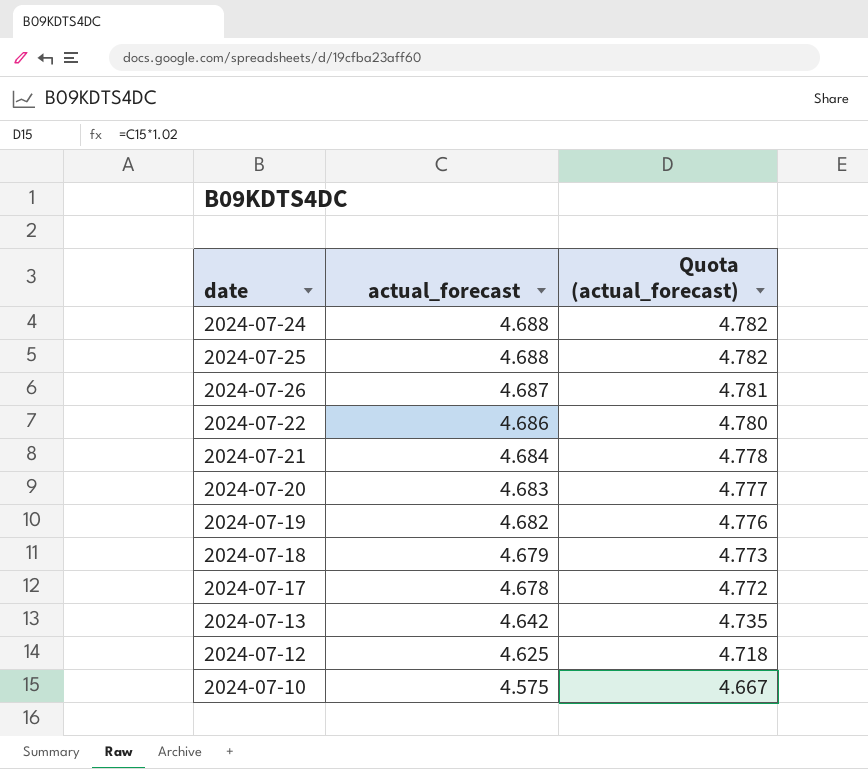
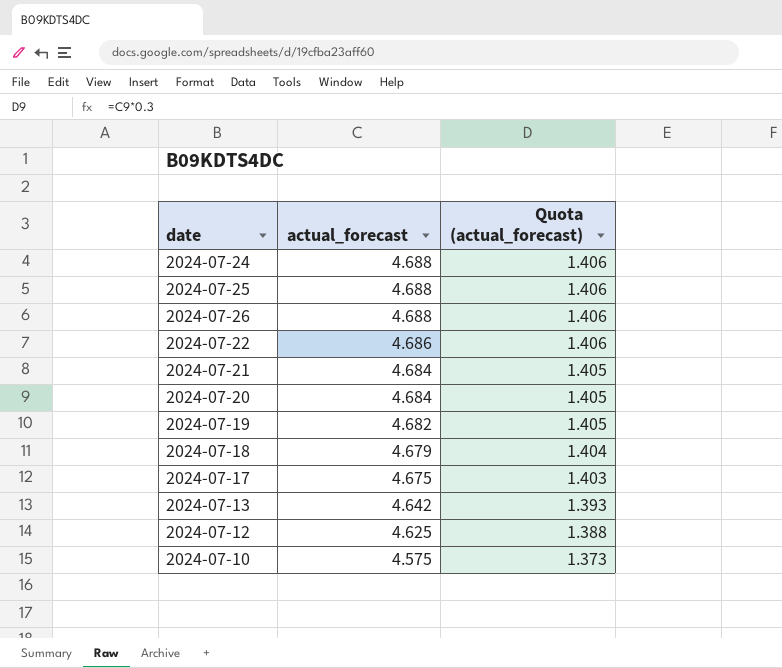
column Quota (actual_forecast) | formula: [actual_forecast] * 1.02 -> [actual_forecast] * 0.3
2024-07-26 | actual_forecast: 4.687 -> 4.688
2024-07-20 | actual_forecast: 4.683 -> 4.684
2024-07-17 | actual_forecast: 4.678 -> 4.675

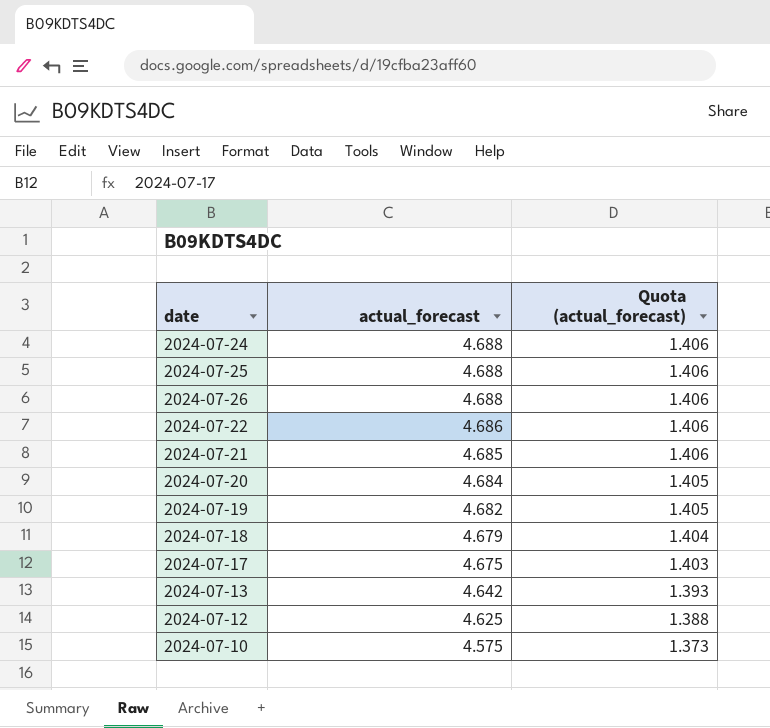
2024-07-21 | actual_forecast: 4.684 -> 4.685
2024-07-21 | Quota (actual_forecast): 1.405 -> 1.406

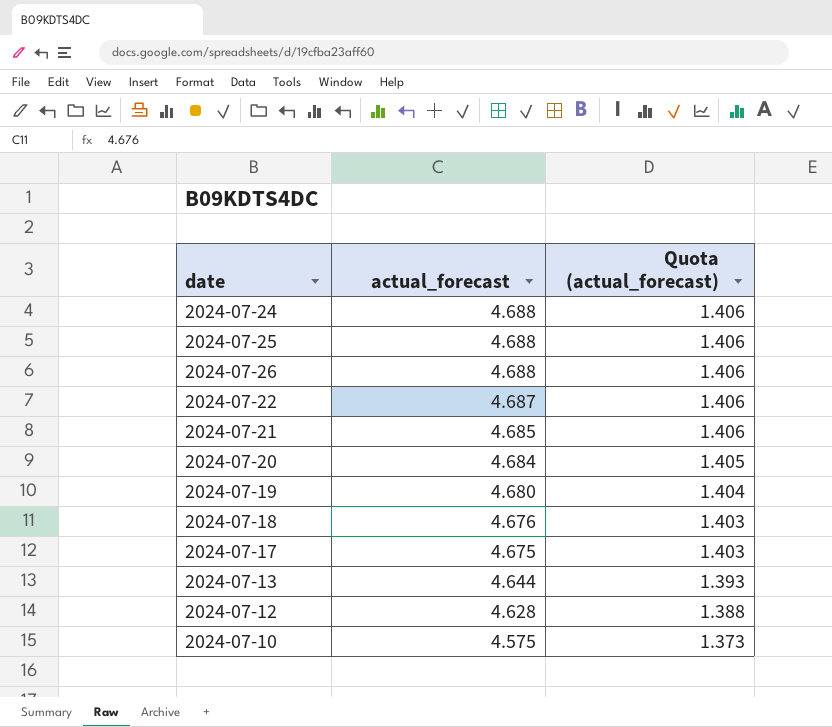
2024-07-22 | actual_forecast: 4.686 -> 4.687
2024-07-19 | actual_forecast: 4.682 -> 4.680
2024-07-19 | Quota (actual_forecast): 1.405 -> 1.404
2024-07-18 | actual_forecast: 4.679 -> 4.676
2024-07-18 | Quota (actual_forecast): 1.404 -> 1.403
2024-07-13 | actual_forecast: 4.642 -> 4.644
2024-07-12 | actual_forecast: 4.625 -> 4.628

